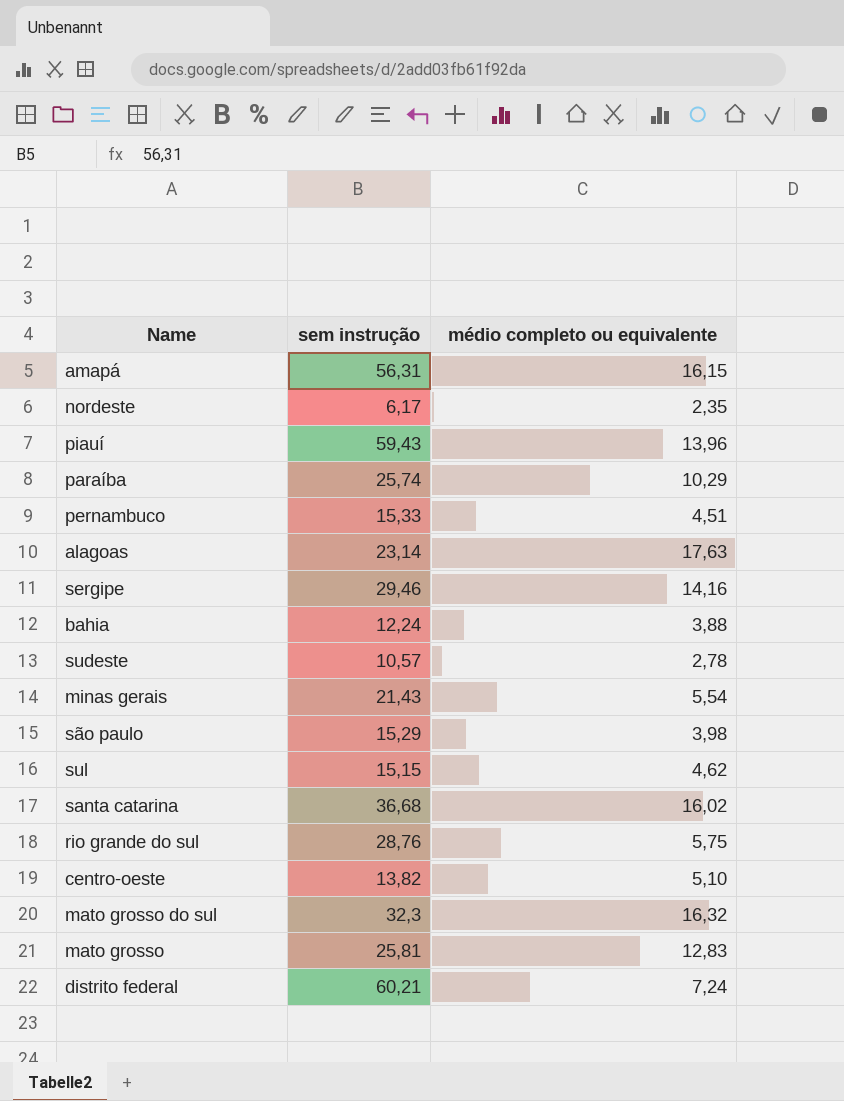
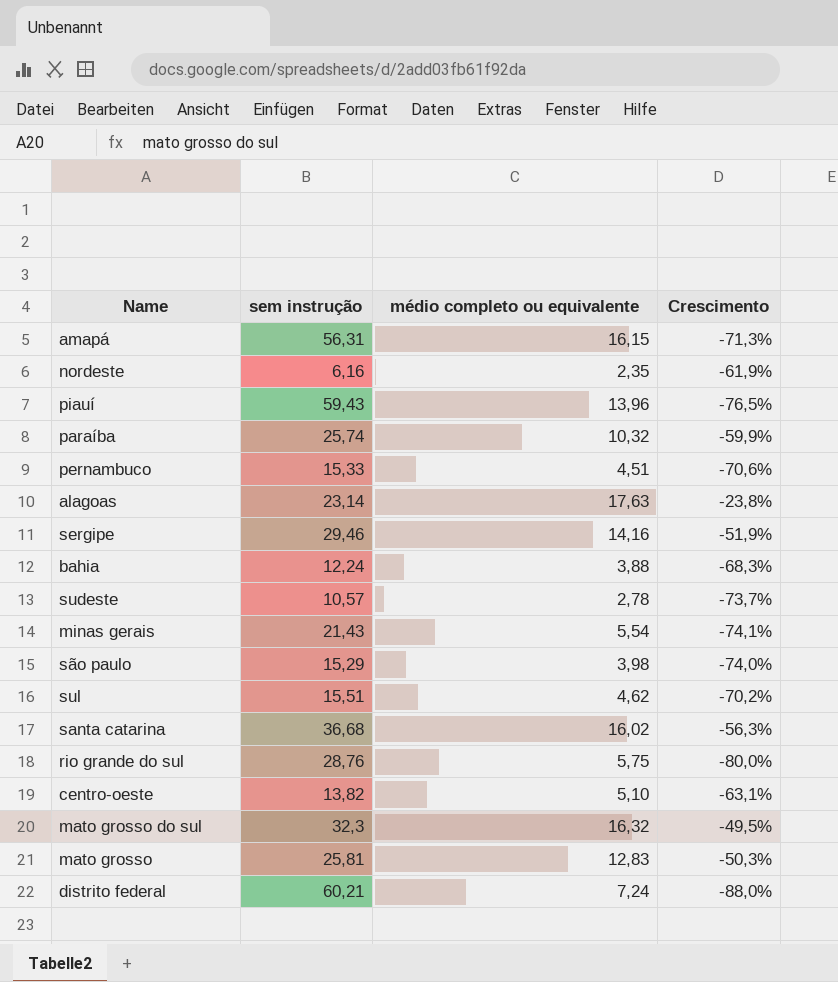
column Crescimento | formula: none -> ([médio completo ou equivalente] - [sem instrução]) / [sem instrução]
nordeste | sem instrução: 6,17 -> 6,16
paraíba | médio completo ou equivalente: 10,29 -> 10,32
sul | sem instrução: 15,15 -> 15,51

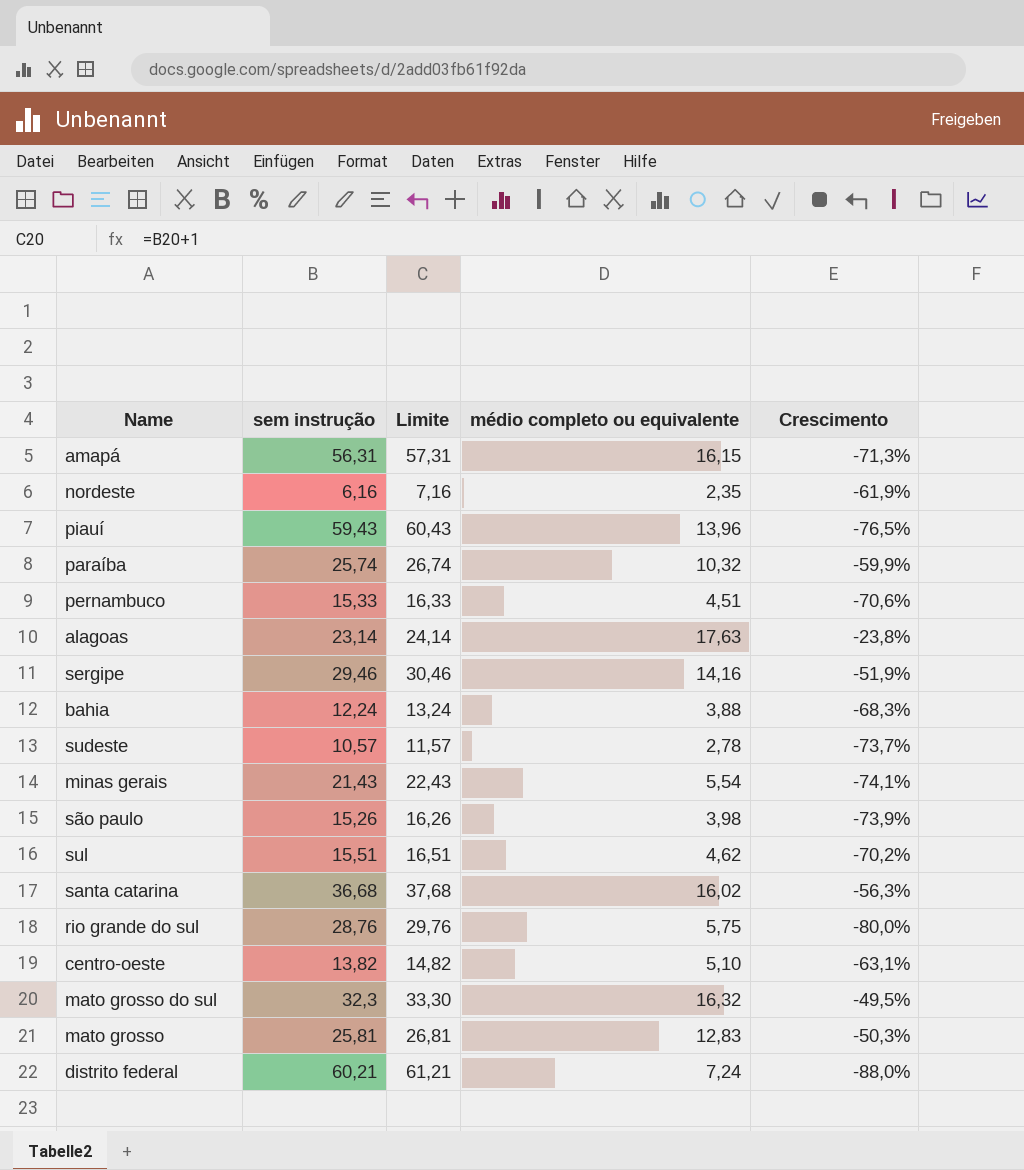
column Limite | formula: none -> [sem instrução] + 1
são paulo | sem instrução: 15,29 -> 15,26
são paulo | Crescimento: -74,0% -> -73,9%

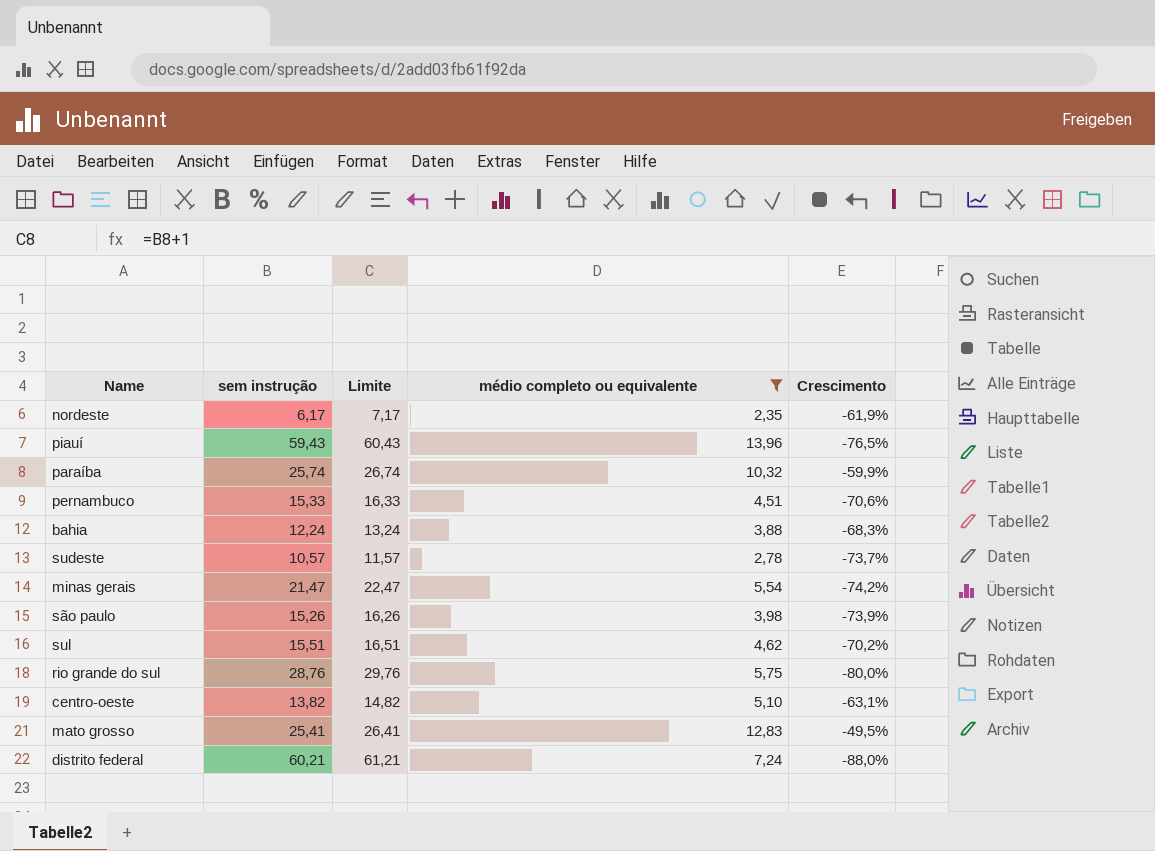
filter: none -> médio completo ou equivalente <= 13,96
nordeste | sem instrução: 6,16 -> 6,17
nordeste | Limite: 7,16 -> 7,17
minas gerais | sem instrução: 21,43 -> 21,47
minas gerais | Limite: 22,43 -> 22,47
minas gerais | Crescimento: -74,1% -> -74,2%
mato grosso | sem instrução: 25,81 -> 25,41
mato grosso | Limite: 26,81 -> 26,41
mato grosso | Crescimento: -50,3% -> -49,5%

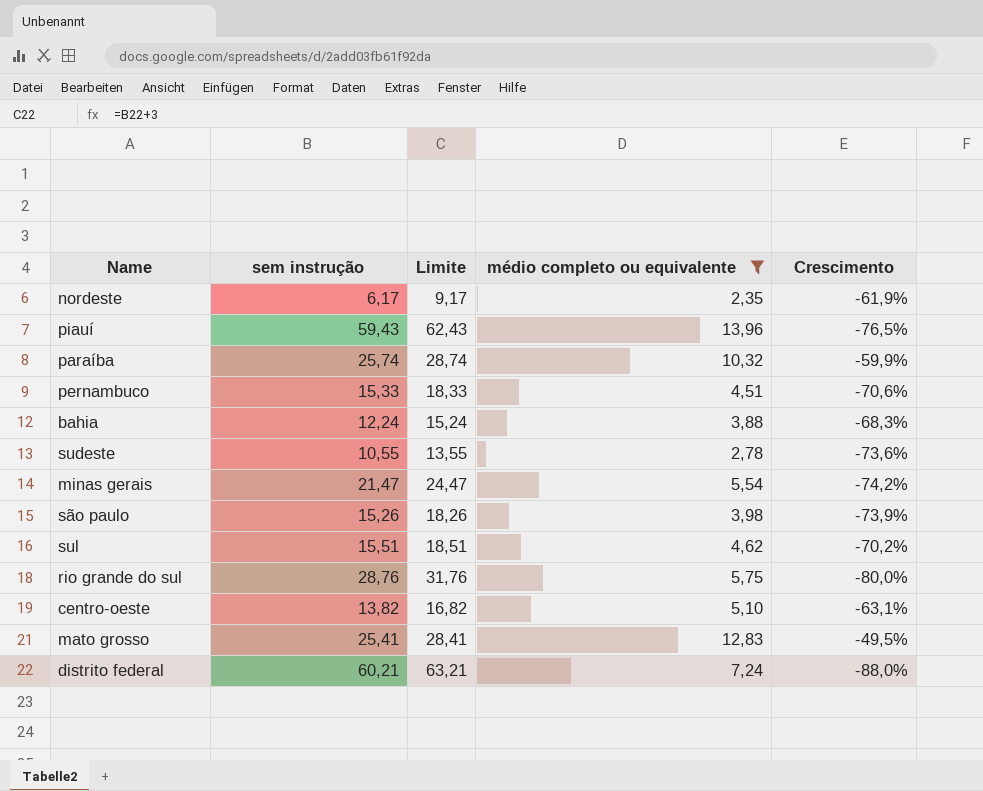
column Limite | formula: [sem instrução] + 1 -> [sem instrução] + 3
sudeste | sem instrução: 10,57 -> 10,55
sudeste | Crescimento: -73,7% -> -73,6%

